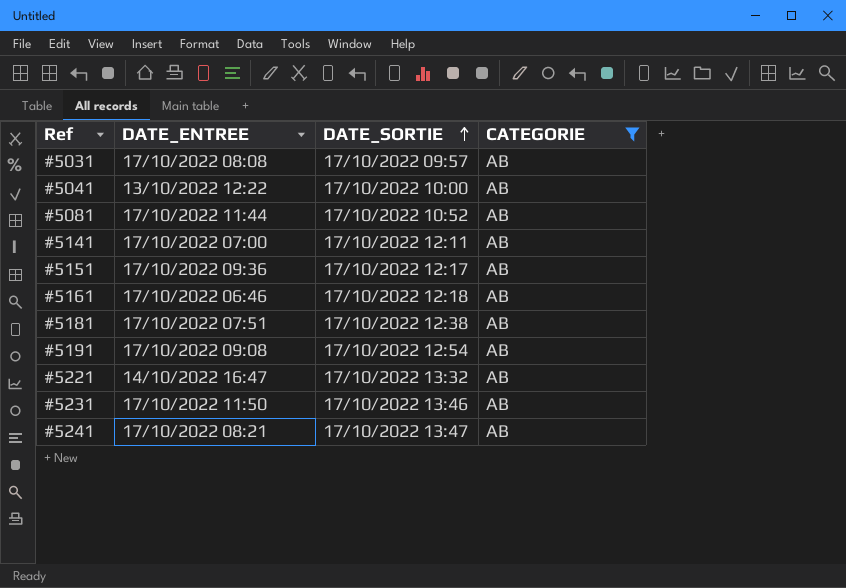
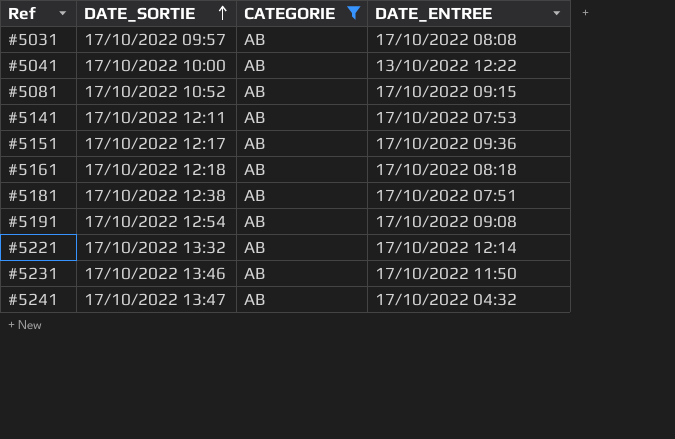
column DATE_ENTREE | position: 2 -> 4
#5081 | DATE_ENTREE: 17/10/2022 11:44 -> 17/10/2022 09:15
#5141 | DATE_ENTREE: 17/10/2022 07:00 -> 17/10/2022 07:53
#5161 | DATE_ENTREE: 17/10/2022 06:46 -> 17/10/2022 08:18
#5221 | DATE_ENTREE: 14/10/2022 16:47 -> 17/10/2022 12:14
#5241 | DATE_ENTREE: 17/10/2022 08:21 -> 17/10/2022 04:32

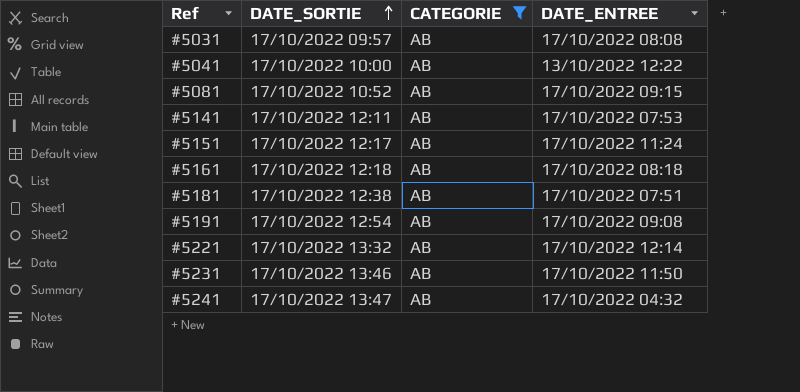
#5151 | DATE_ENTREE: 17/10/2022 09:36 -> 17/10/2022 11:24

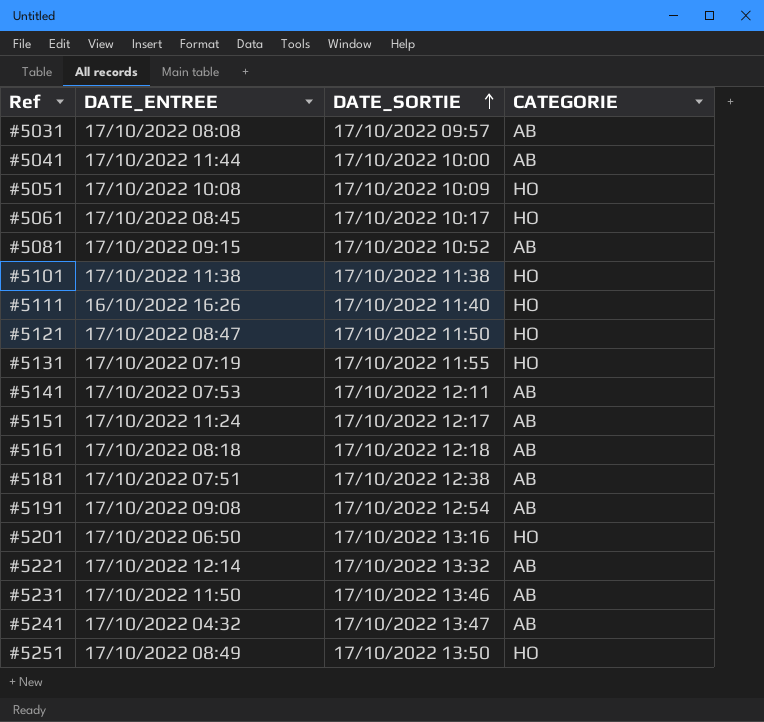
filter: CATEGORIE = AB -> none
column DATE_ENTREE | position: 4 -> 2
#5041 | DATE_ENTREE: 13/10/2022 12:22 -> 17/10/2022 11:44

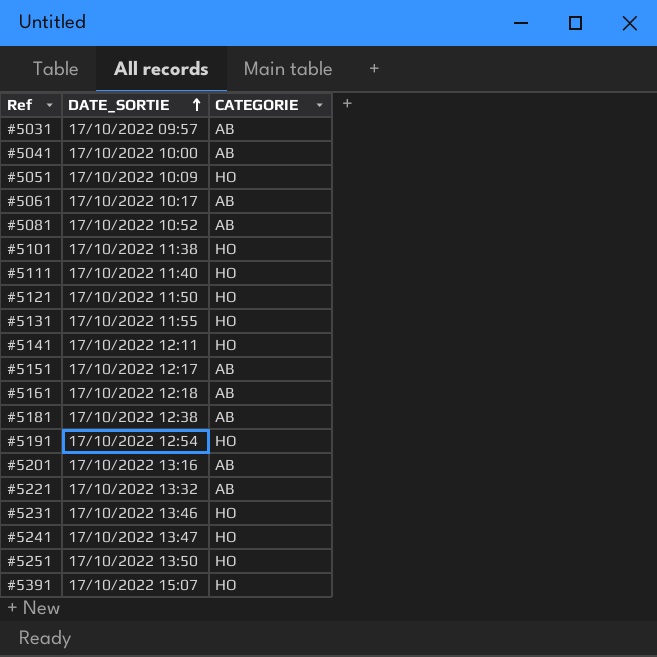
column DATE_ENTREE | position: 2 -> none
#5061 | CATEGORIE: HO -> AB
#5141 | CATEGORIE: AB -> HO
#5191 | CATEGORIE: AB -> HO
#5201 | CATEGORIE: HO -> AB
#5231 | CATEGORIE: AB -> HO
#5241 | CATEGORIE: AB -> HO
row #5391: none -> 17/10/2022 15:07 | HO

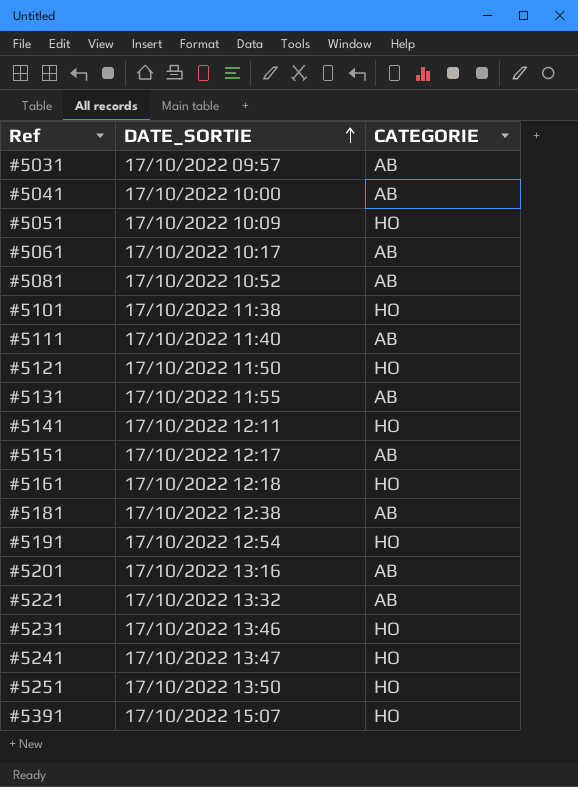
#5111 | CATEGORIE: HO -> AB
#5131 | CATEGORIE: HO -> AB
#5161 | CATEGORIE: AB -> HO

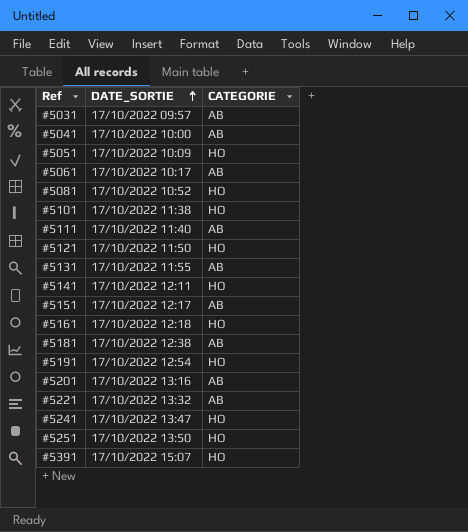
row #5231: 17/10/2022 13:46 | HO -> none
#5081 | CATEGORIE: AB -> HO

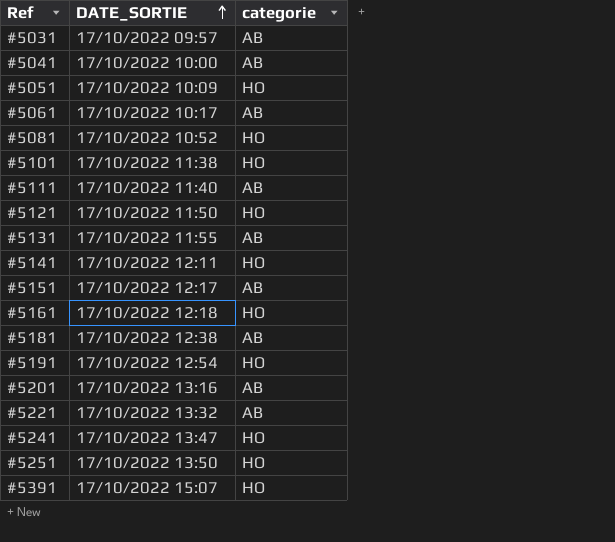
column name: CATEGORIE -> categorie

